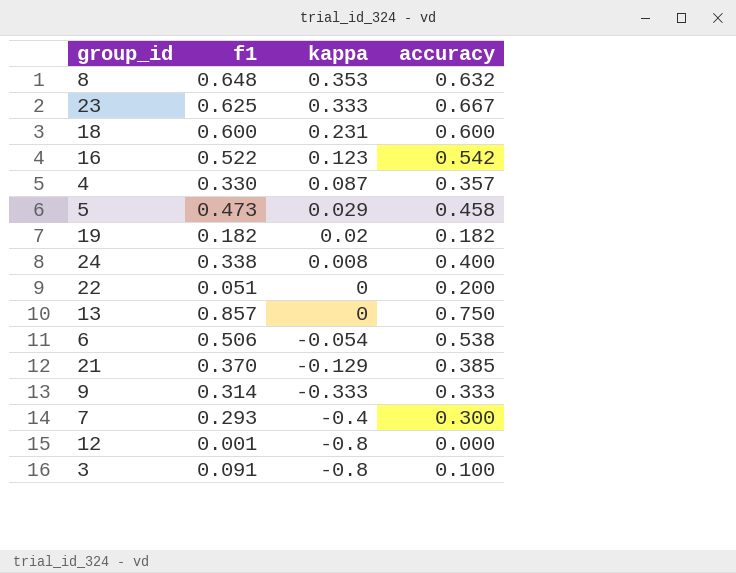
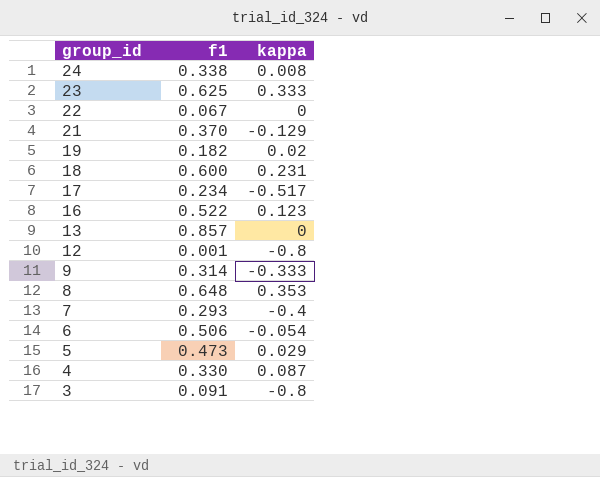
row order: kappa descending -> group_id descending
column accuracy | position: 4 -> none
22 | f1: 0.051 -> 0.067
row 17: none -> 0.234 | -0.517

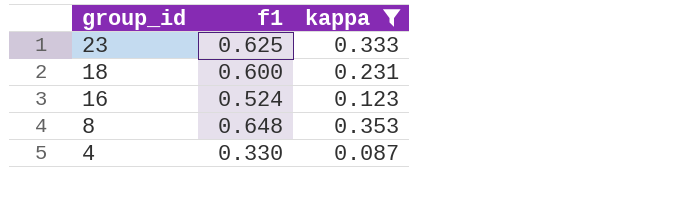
filter: none -> kappa >= 0.087
16 | f1: 0.522 -> 0.524

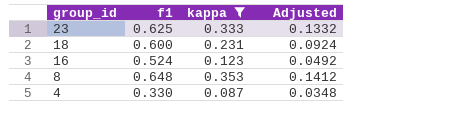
column Adjusted | formula: none -> [kappa] * 0.4

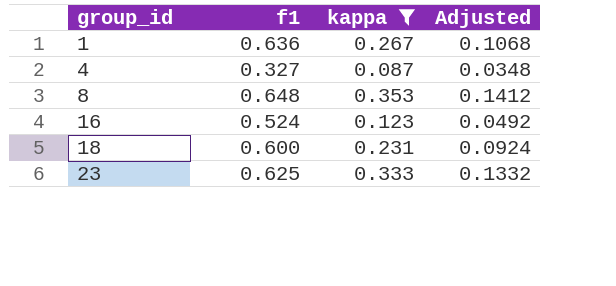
row order: group_id descending -> group_id ascending
row 1: none -> 0.636 | 0.267 | 0.1068
4 | f1: 0.330 -> 0.327

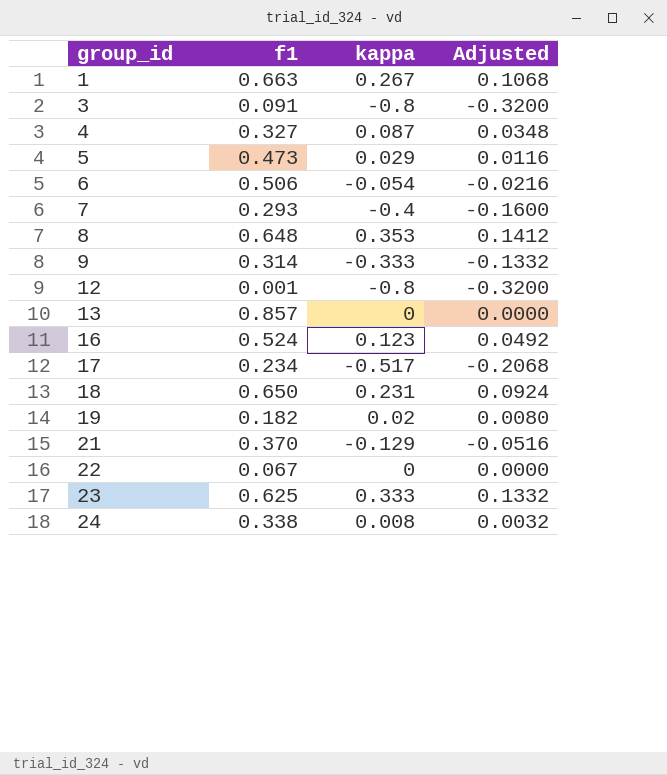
filter: kappa >= 0.087 -> none
1 | f1: 0.636 -> 0.663
18 | f1: 0.600 -> 0.650

